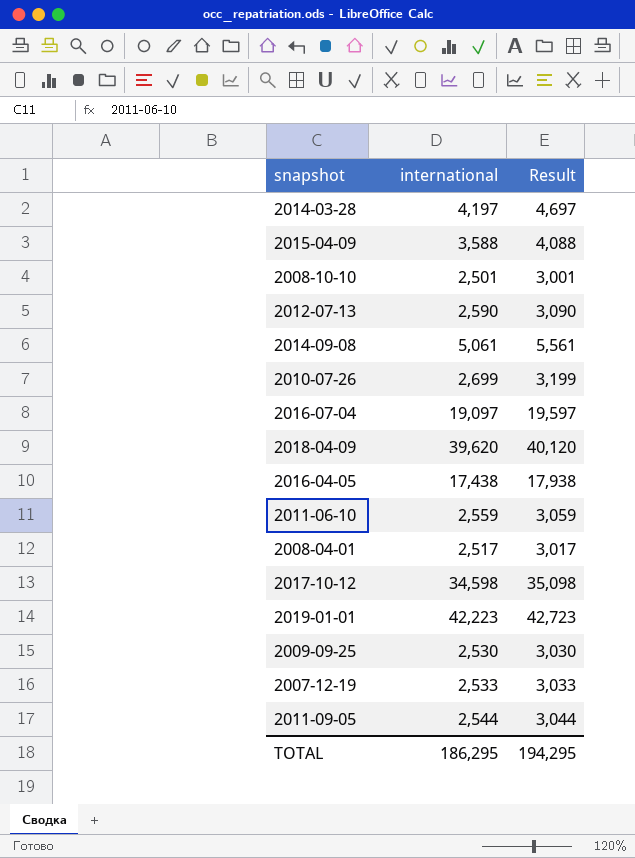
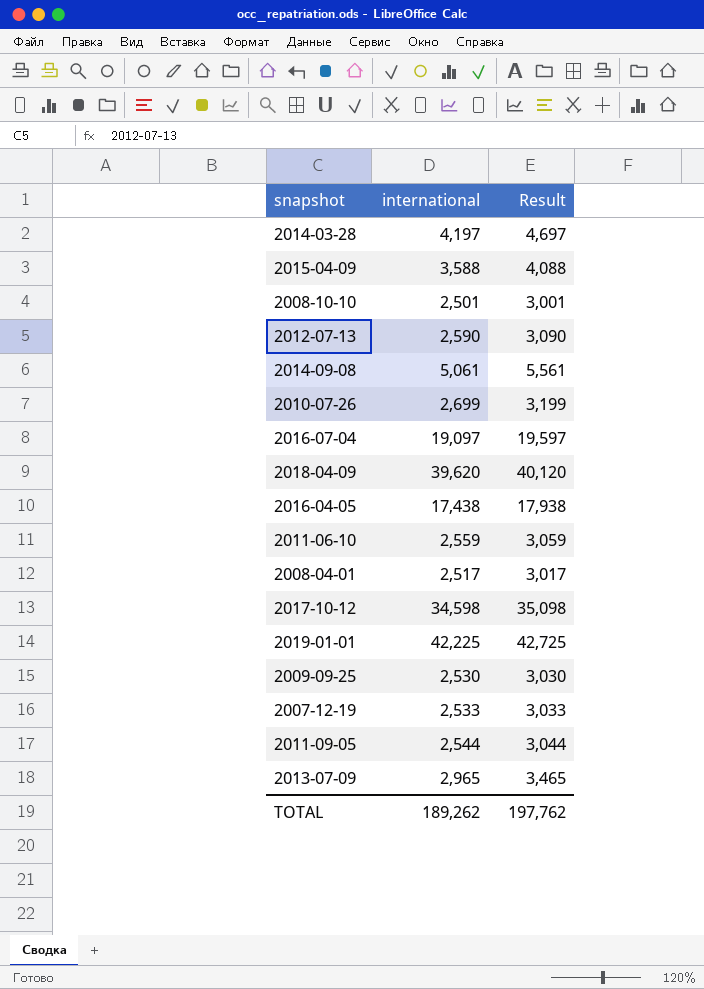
2019-01-01 | international: 42,223 -> 42,225
2019-01-01 | Result: 42,723 -> 42,725
row 2013-07-09: none -> 2,965 | 3,465
TOTAL | international: 186,295 -> 189,262
TOTAL | Result: 194,295 -> 197,762

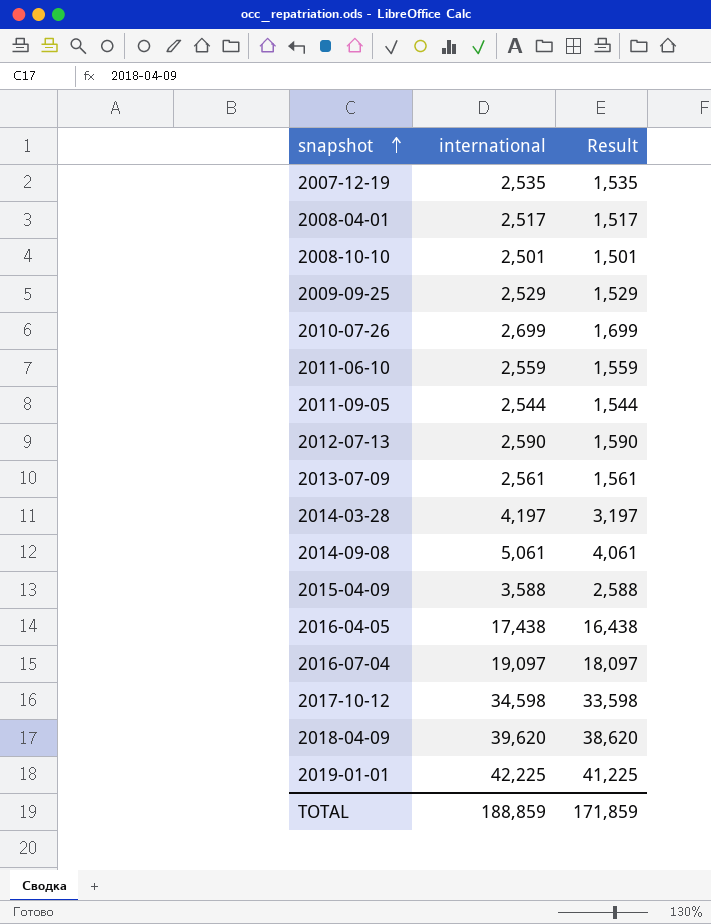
row order: none -> snapshot ascending
column Result | formula: [international] + 500 -> [international] - 1000
2007-12-19 | international: 2,533 -> 2,535
2009-09-25 | international: 2,530 -> 2,529
2013-07-09 | international: 2,965 -> 2,561
TOTAL | international: 189,262 -> 188,859
TOTAL | Result: 197,762 -> 171,859

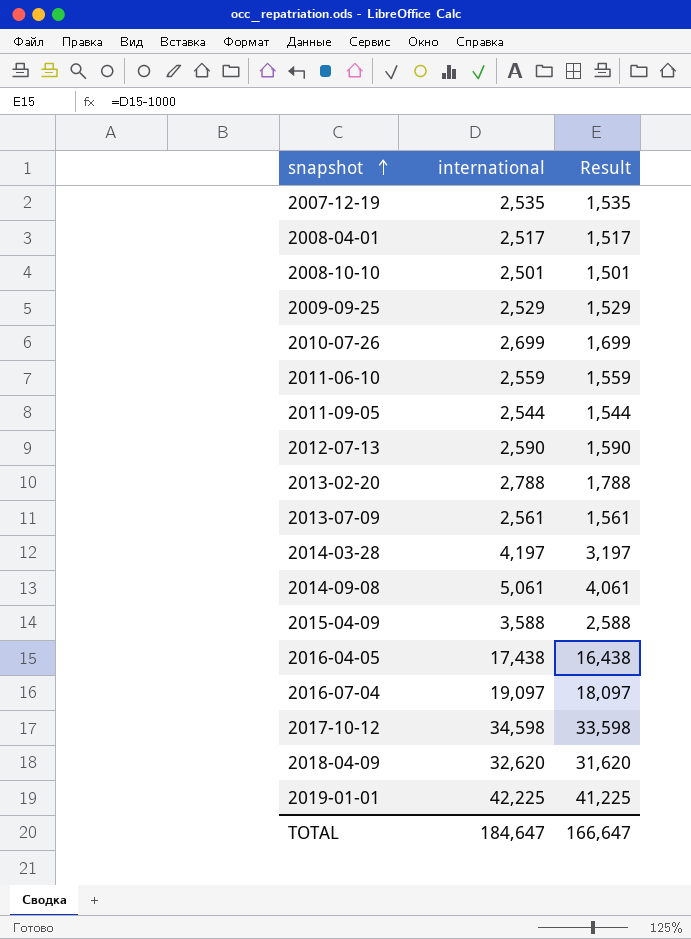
row 2013-02-20: none -> 2,788 | 1,788
2018-04-09 | international: 39,620 -> 32,620
2018-04-09 | Result: 38,620 -> 31,620
TOTAL | international: 188,859 -> 184,647
TOTAL | Result: 171,859 -> 166,647

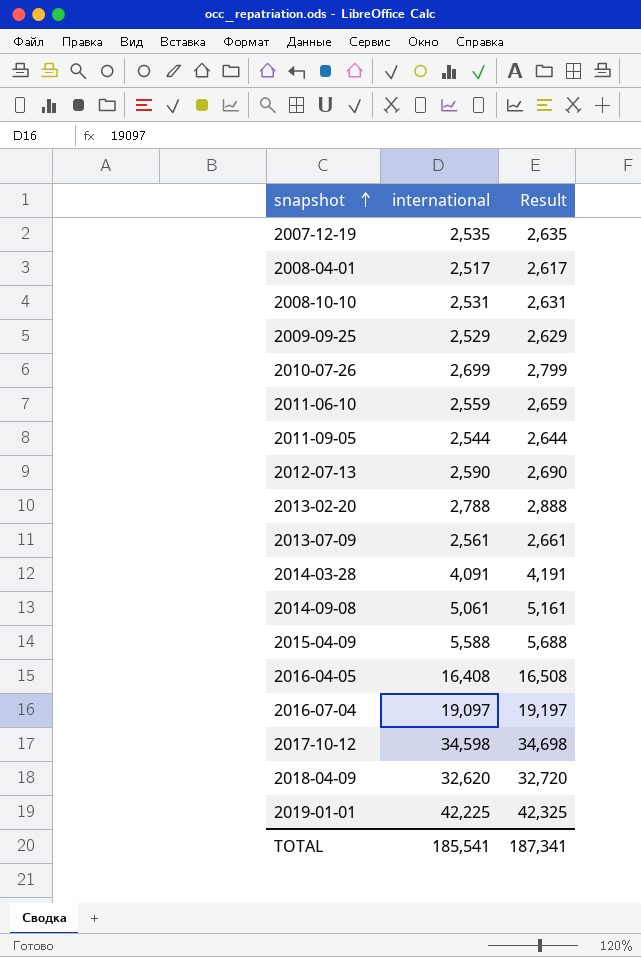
column Result | formula: [international] - 1000 -> [international] + 100
2008-10-10 | international: 2,501 -> 2,531
2014-03-28 | international: 4,197 -> 4,091
2015-04-09 | international: 3,588 -> 5,588
2016-04-05 | international: 17,438 -> 16,408
TOTAL | international: 184,647 -> 185,541
TOTAL | Result: 166,647 -> 187,341

